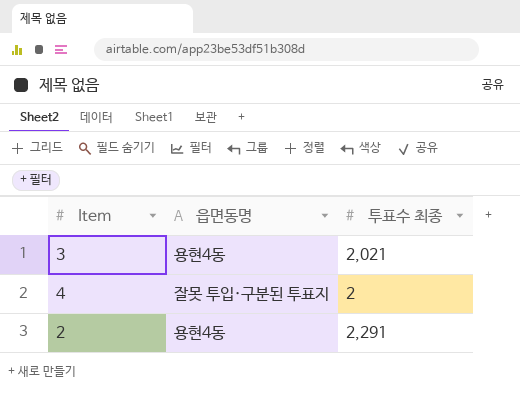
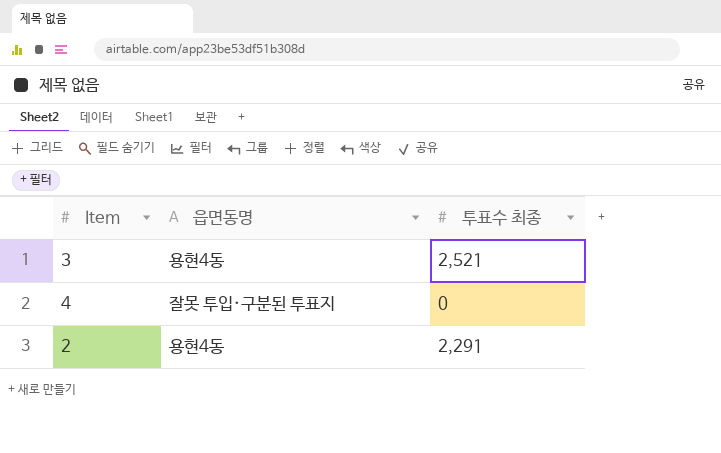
3 | 투표수 최종: 2,021 -> 2,521
4 | 투표수 최종: 2 -> 0

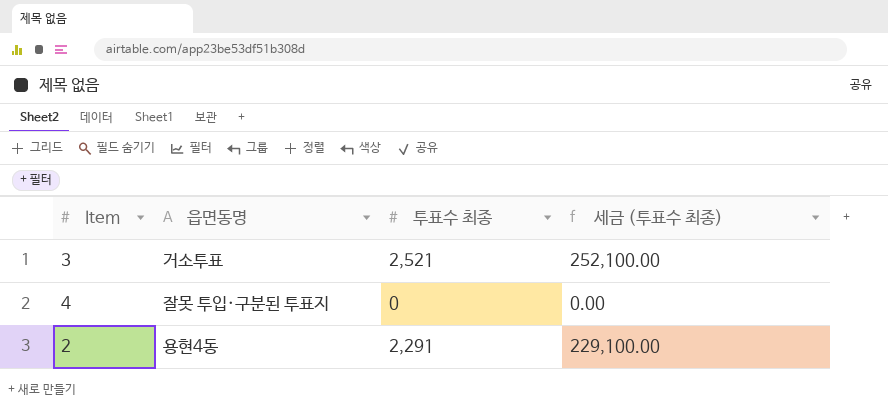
column 세금 (투표수 최종) | formula: none -> [투표수 최종] * 100
3 | 읍면동명: 용현4동 -> 거소투표

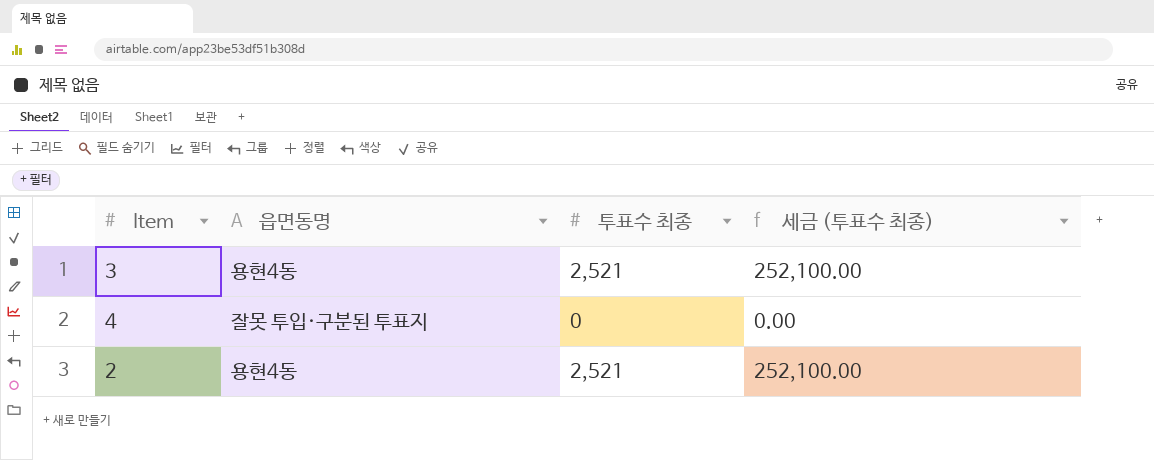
3 | 읍면동명: 거소투표 -> 용현4동
2 | 투표수 최종: 2,291 -> 2,521
2 | 세금 (투표수 최종): 229,100.00 -> 252,100.00

